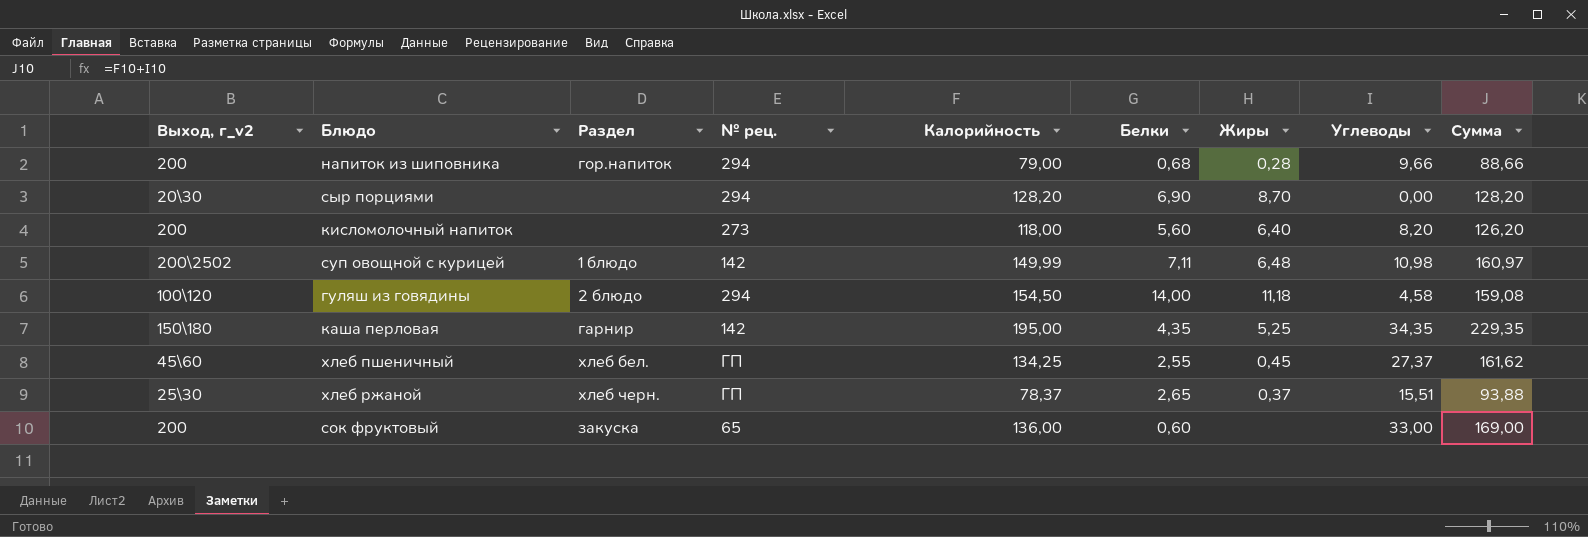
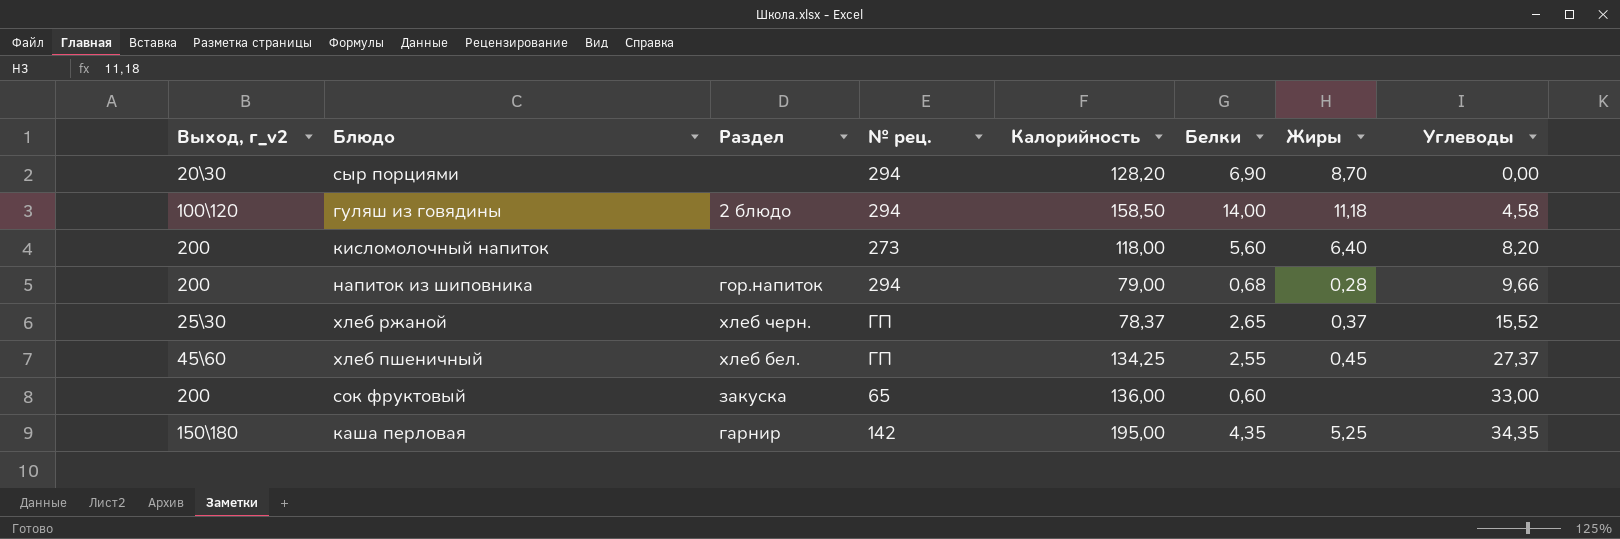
row order: none -> Углеводы ascending
column Сумма | formula: [Калорийность] + [Углеводы] -> none
row суп овощной с курицей: 200\2502 | 1 блюдо | 142 | 149,99 | 7,11 | 6,48 | 10,98 | 160,97 -> none
гуляш из говядины | Калорийность: 154,50 -> 158,50
хлеб ржаной | Углеводы: 15,51 -> 15,52

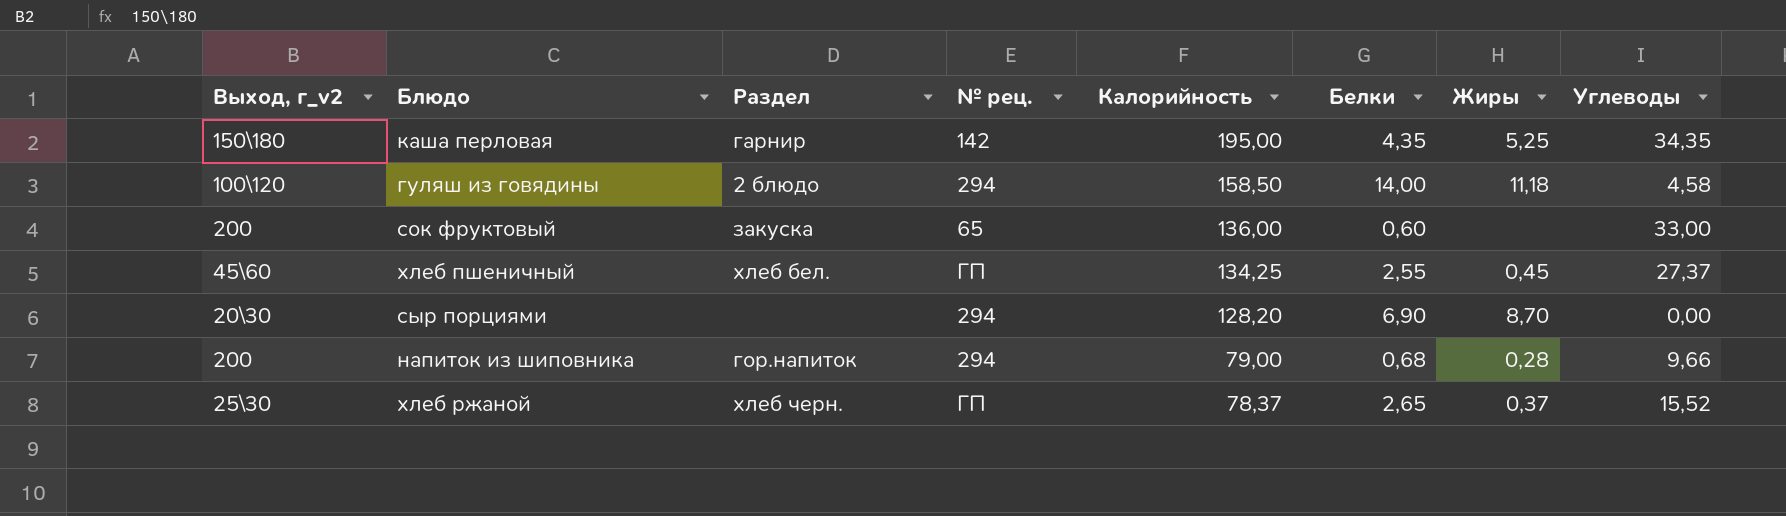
row order: Углеводы ascending -> Калорийность descending
row кисломолочный напиток: 200 | none | 273 | 118,00 | 5,60 | 6,40 | 8,20 -> none

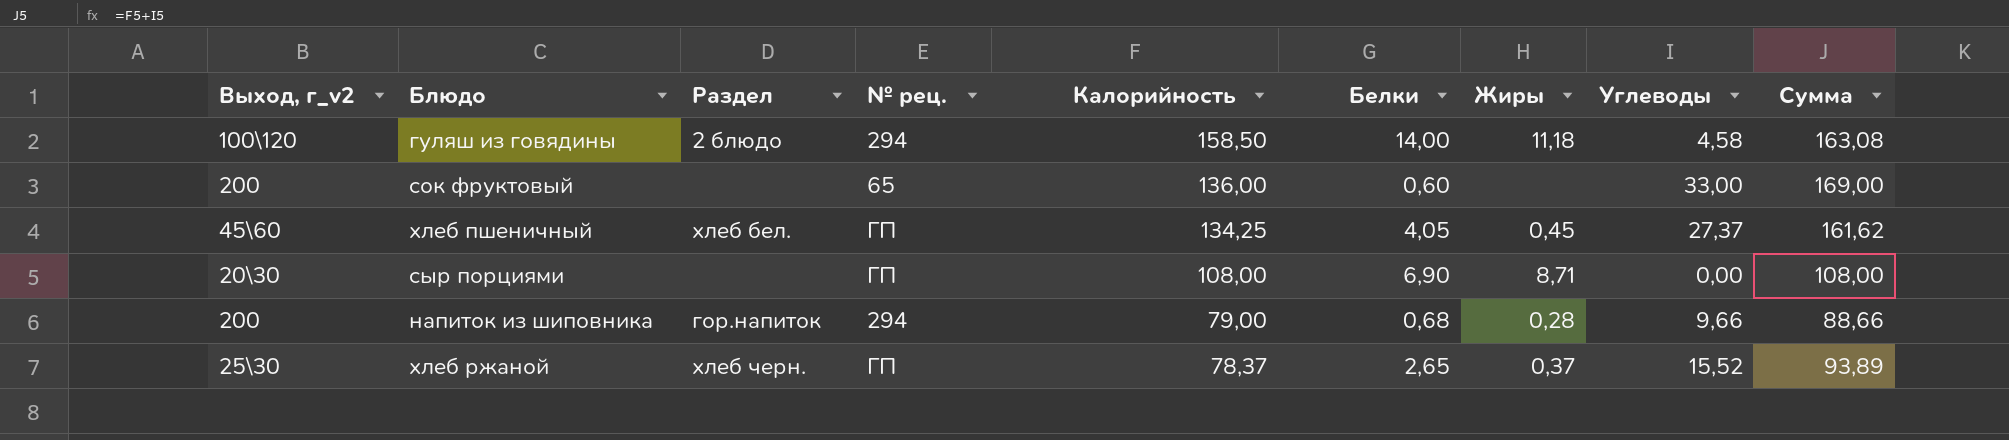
column Сумма | formula: none -> [Калорийность] + [Углеводы]
row каша перловая: 150\180 | гарнир | 142 | 195,00 | 4,35 | 5,25 | 34,35 -> none
сок фруктовый | Раздел: закуска -> none
хлеб пшеничный | Белки: 2,55 -> 4,05
сыр порциями | № рец.: 294 -> ГП
сыр порциями | Калорийность: 128,20 -> 108,00
сыр порциями | Жиры: 8,70 -> 8,71

